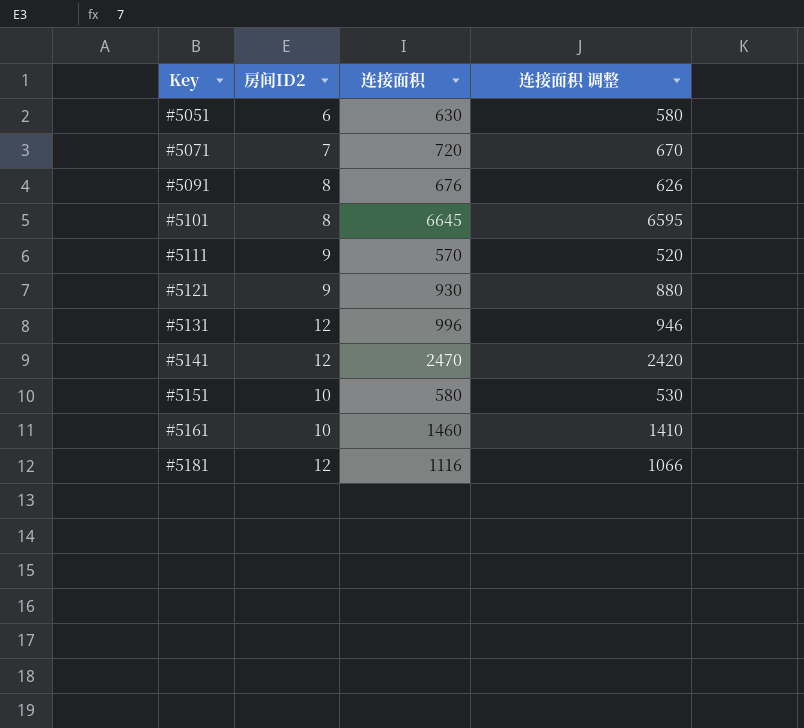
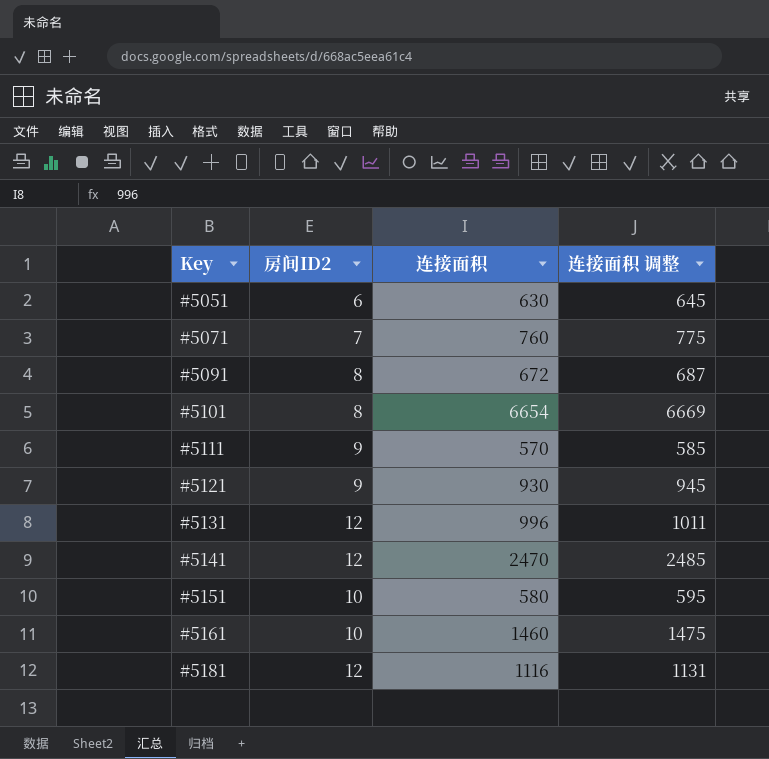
column 连接面积 调整 | formula: [连接面积] - 50 -> [连接面积] + 15
#5071 | 连接面积: 720 -> 760
#5091 | 连接面积: 676 -> 672
#5101 | 连接面积: 6645 -> 6654

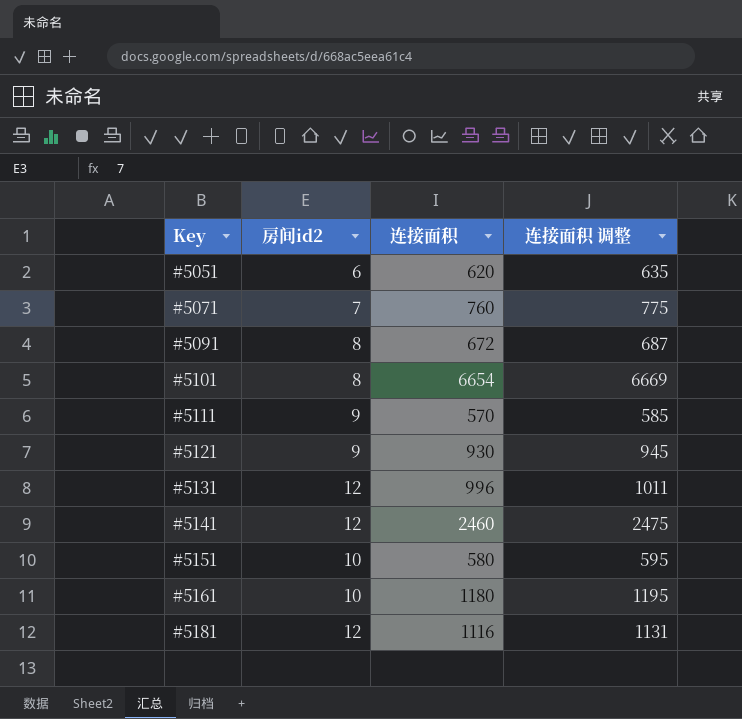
column name: 房间ID2 -> 房间id2
#5051 | 连接面积: 630 -> 620
#5051 | 连接面积 调整: 645 -> 635
#5141 | 连接面积: 2470 -> 2460
#5141 | 连接面积 调整: 2485 -> 2475
#5161 | 连接面积: 1460 -> 1180
#5161 | 连接面积 调整: 1475 -> 1195

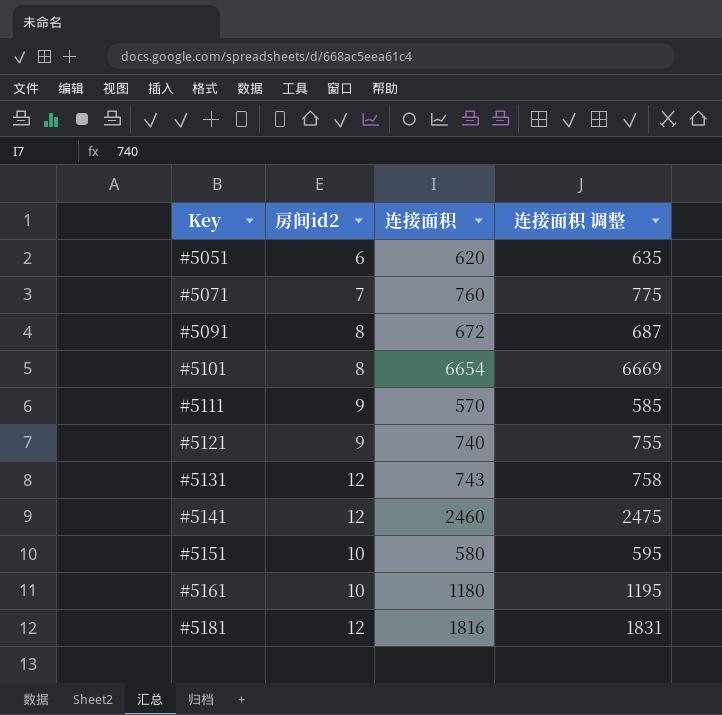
#5121 | 连接面积: 930 -> 740
#5121 | 连接面积 调整: 945 -> 755
#5131 | 连接面积: 996 -> 743
#5131 | 连接面积 调整: 1011 -> 758
#5181 | 连接面积: 1116 -> 1816
#5181 | 连接面积 调整: 1131 -> 1831

